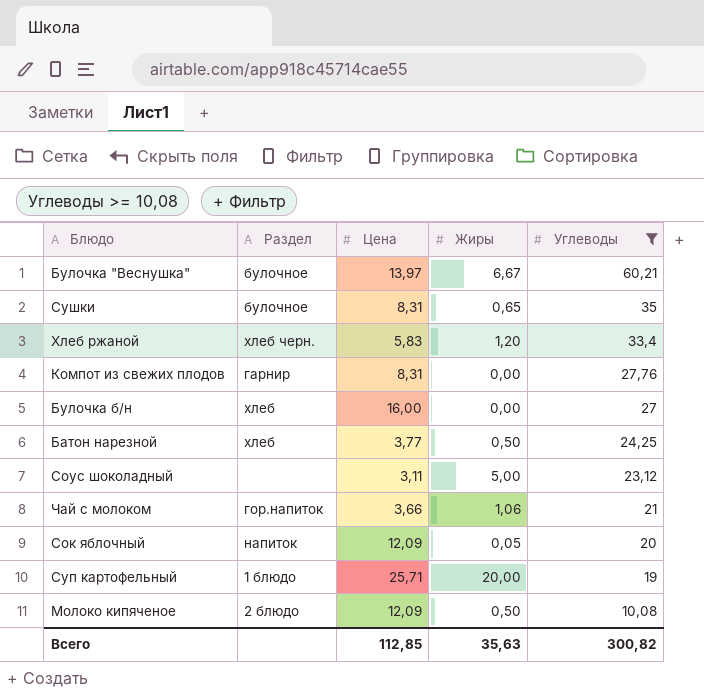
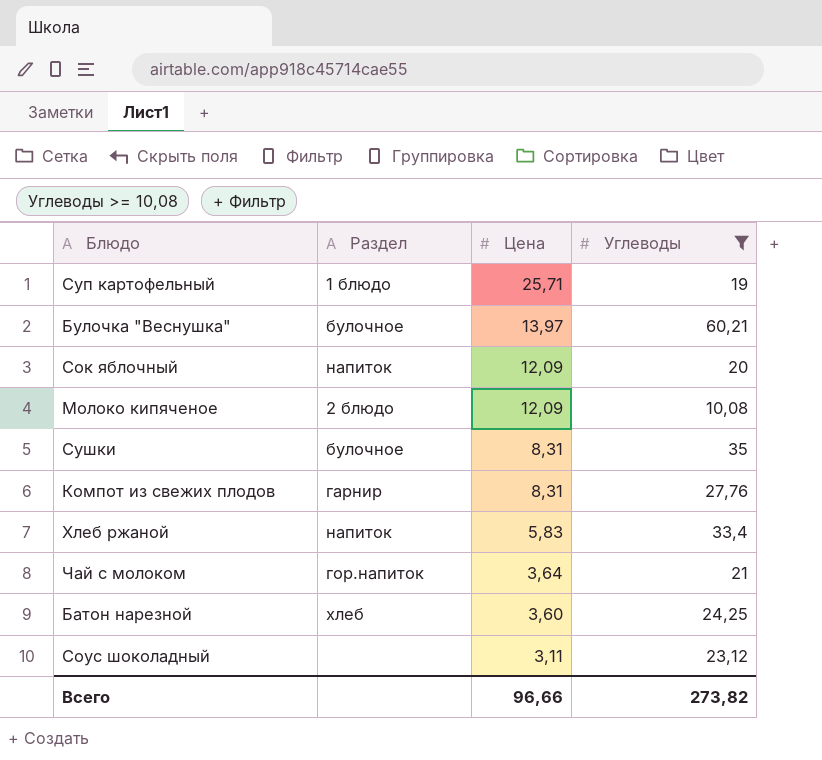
row order: Углеводы descending -> Цена descending
column Жиры | position: 4 -> none
row Булочка б/н: хлеб | 16,00 | 0,00 | 27 -> none
Хлеб ржаной | Раздел: хлеб черн. -> напиток
Чай с молоком | Цена: 3,66 -> 3,64
Батон нарезной | Цена: 3,77 -> 3,60
Всего | Цена: 112,85 -> 96,66
Всего | Углеводы: 300,82 -> 273,82

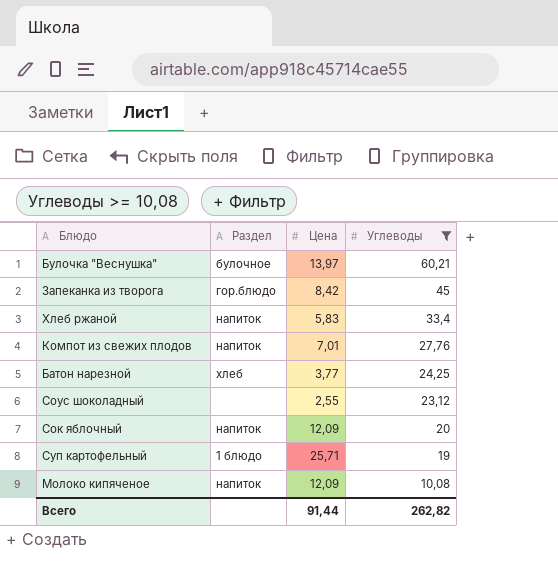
row order: Цена descending -> Углеводы descending
row Сушки: булочное | 8,31 | 35 -> none
row Чай с молоком: гор.напиток | 3,64 | 21 -> none
row Запеканка из творога: none -> гор.блюдо | 8,42 | 45
Компот из свежих плодов | Раздел: гарнир -> напиток
Компот из свежих плодов | Цена: 8,31 -> 7,01
Батон нарезной | Цена: 3,60 -> 3,77
Соус шоколадный | Цена: 3,11 -> 2,55
Молоко кипяченое | Раздел: 2 блюдо -> напиток
Всего | Цена: 96,66 -> 91,44
Всего | Углеводы: 273,82 -> 262,82

